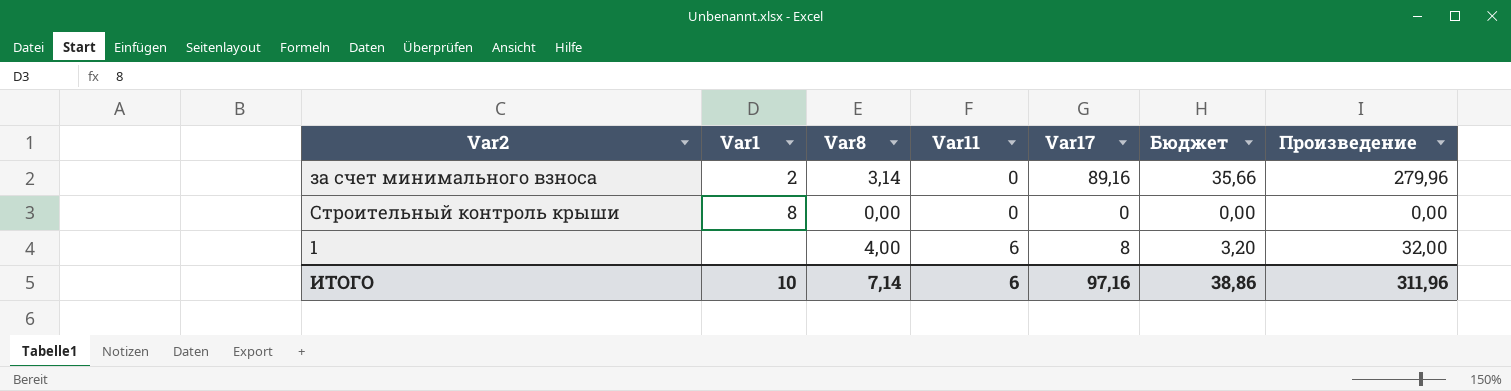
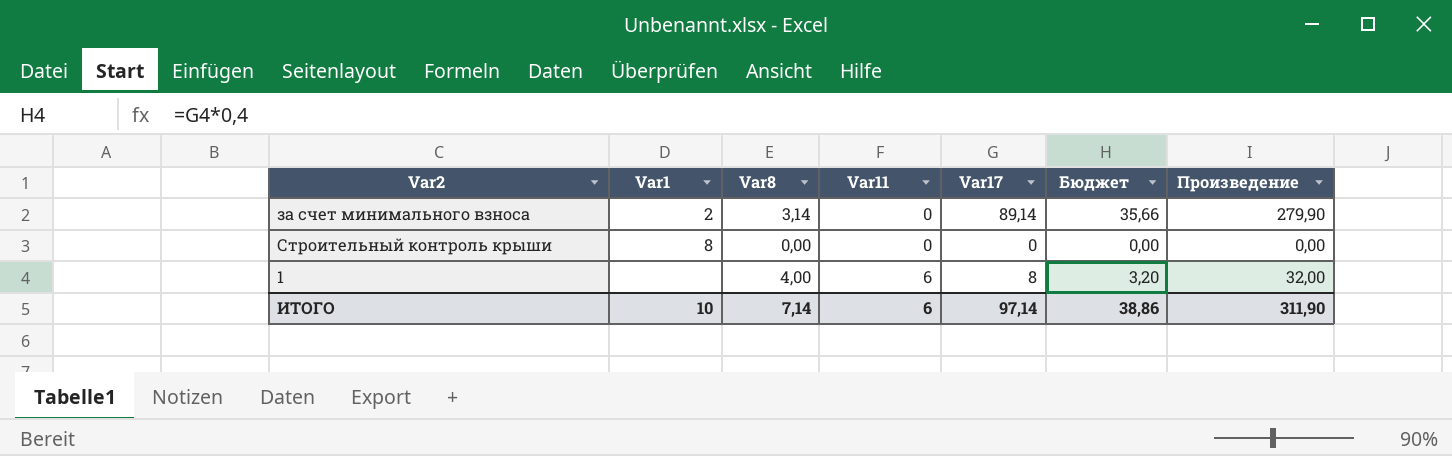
за счет минимального взноса | Var17: 89,16 -> 89,14
за счет минимального взноса | Произведение: 279,96 -> 279,90
ИТОГО | Var17: 97,16 -> 97,14
ИТОГО | Произведение: 311,96 -> 311,90

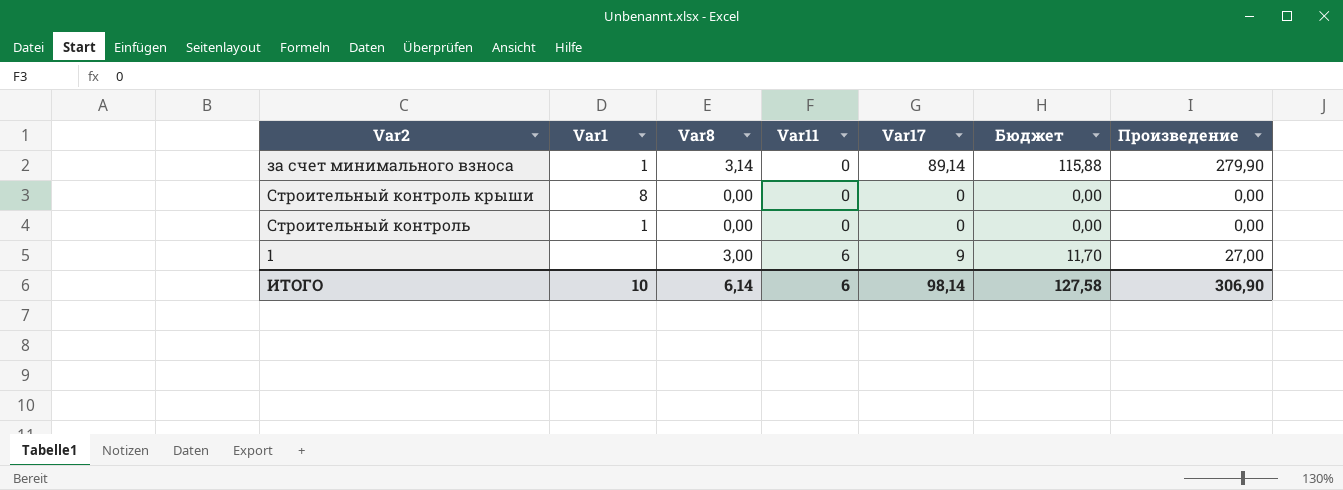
column Бюджет | formula: [Var17] * 0,4 -> [Var17] * 1,3
за счет минимального взноса | Var1: 2 -> 1
row Строительный контроль: none -> 1 | 0,00 | 0 | 0 | 0,00 | 0,00
1 | Var8: 4,00 -> 3,00
1 | Var17: 8 -> 9
1 | Произведение: 32,00 -> 27,00
ИТОГО | Var8: 7,14 -> 6,14
ИТОГО | Var17: 97,14 -> 98,14
ИТОГО | Бюджет: 38,86 -> 127,58
ИТОГО | Произведение: 311,90 -> 306,90

